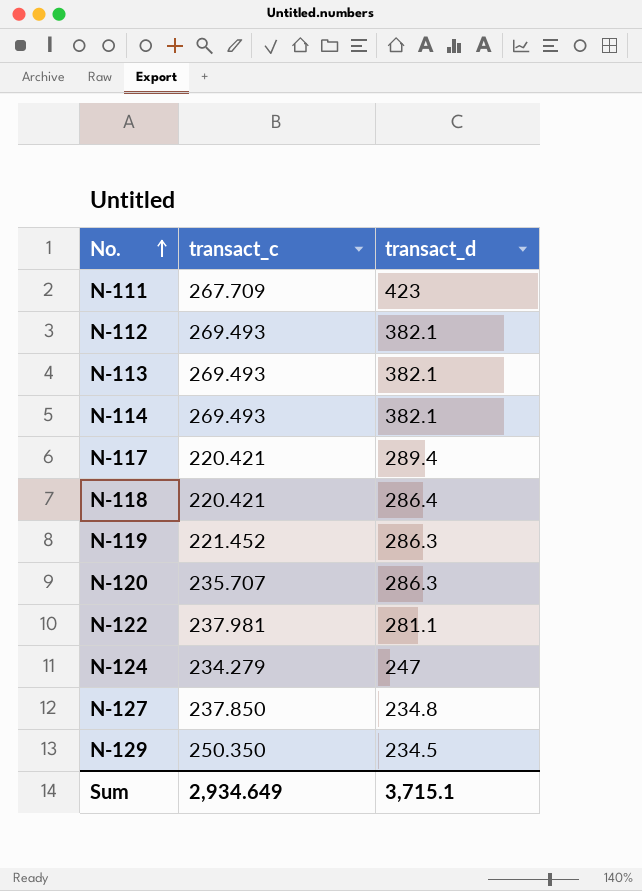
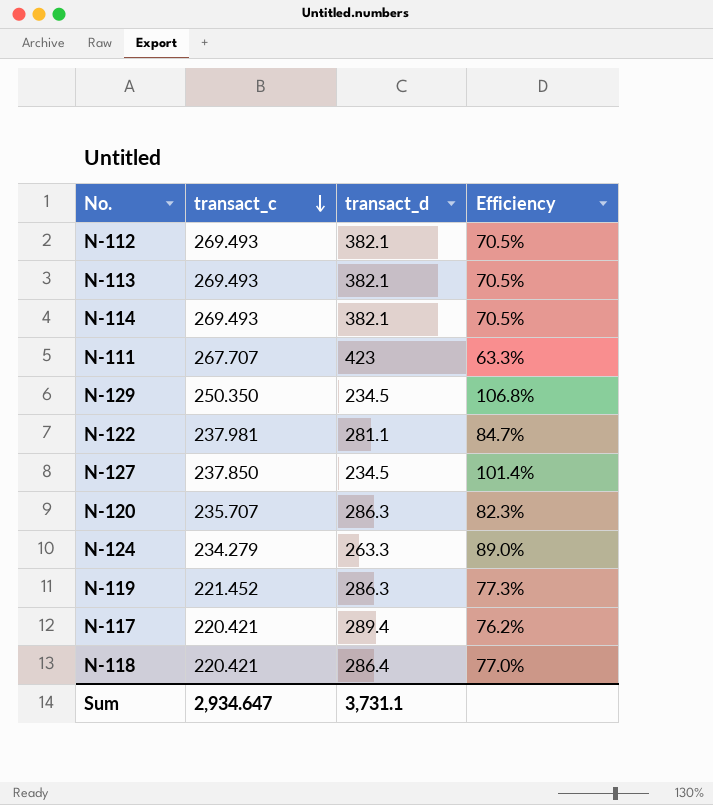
row order: No. ascending -> transact_c descending
column Efficiency | formula: none -> [transact_c] / [transact_d]
N-111 | transact_c: 267.709 -> 267.707
N-127 | transact_d: 234.8 -> 234.5
N-124 | transact_d: 247 -> 263.3
Sum | transact_c: 2,934.649 -> 2,934.647
Sum | transact_d: 3,715.1 -> 3,731.1

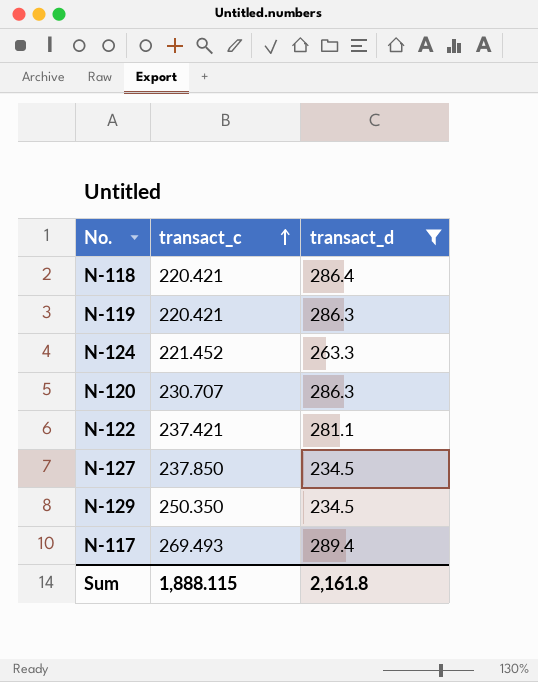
filter: none -> transact_d <= 289.4
row order: transact_c descending -> transact_c ascending
column Efficiency | formula: [transact_c] / [transact_d] -> none
N-119 | transact_c: 221.452 -> 220.421
N-124 | transact_c: 234.279 -> 221.452
N-120 | transact_c: 235.707 -> 230.707
N-122 | transact_c: 237.981 -> 237.421
N-117 | transact_c: 220.421 -> 269.493
Sum | transact_c: 2,934.647 -> 1,888.115
Sum | transact_d: 3,731.1 -> 2,161.8

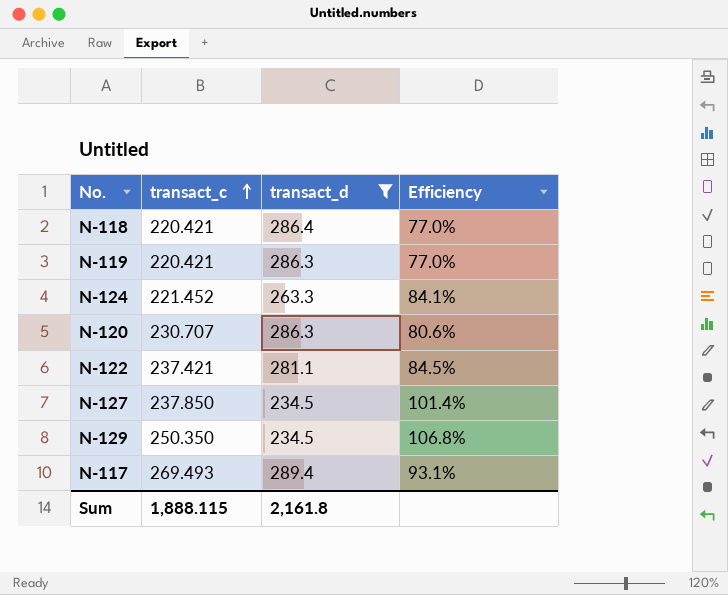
column Efficiency | formula: none -> [transact_c] / [transact_d]

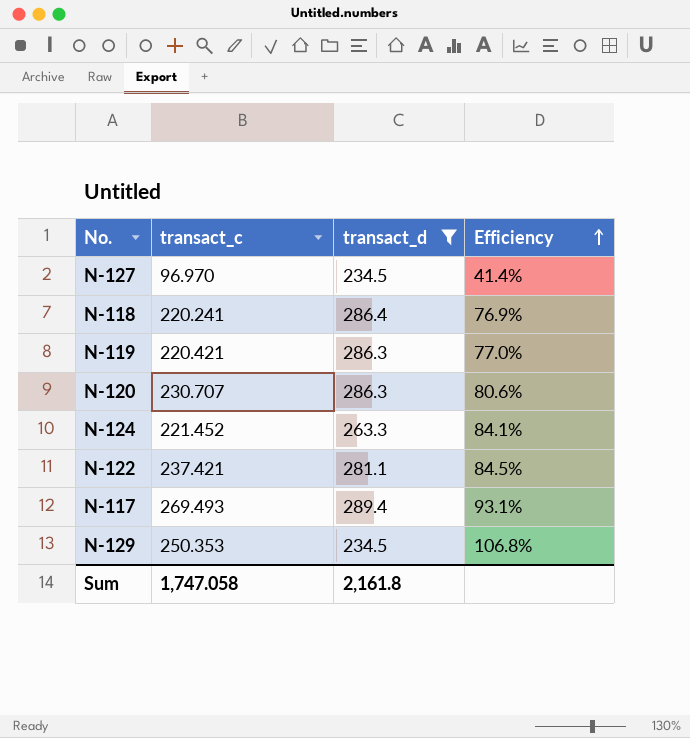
row order: transact_c ascending -> Efficiency ascending
N-127 | transact_c: 237.850 -> 96.970
N-127 | Efficiency: 101.4% -> 41.4%
N-118 | transact_c: 220.421 -> 220.241
N-118 | Efficiency: 77.0% -> 76.9%
N-129 | transact_c: 250.350 -> 250.353
Sum | transact_c: 1,888.115 -> 1,747.058

